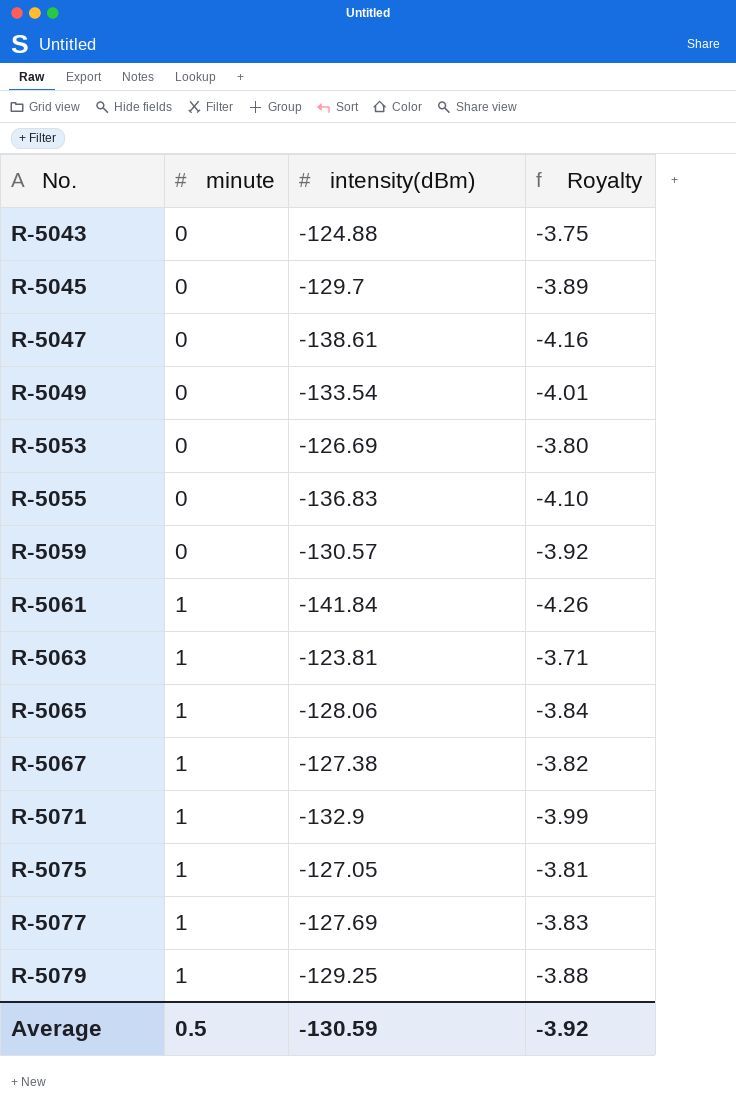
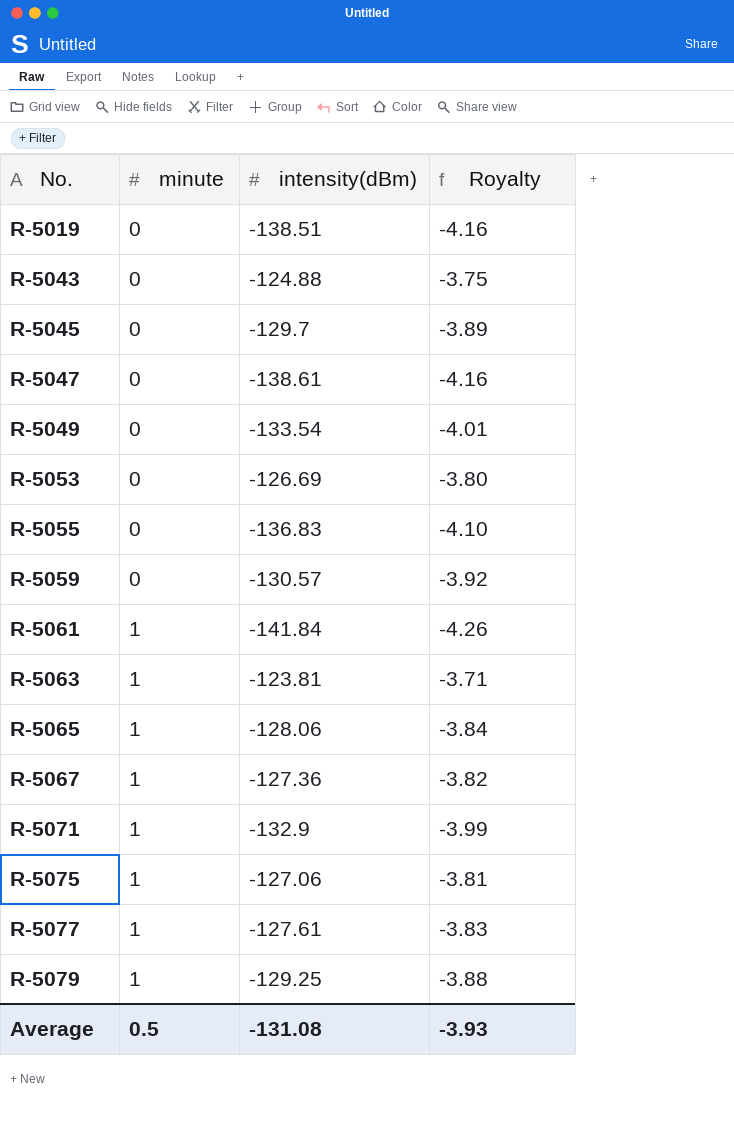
row R-5019: none -> 0 | -138.51 | -4.16
R-5067 | intensity(dBm): -127.38 -> -127.36
R-5075 | intensity(dBm): -127.05 -> -127.06
R-5077 | intensity(dBm): -127.69 -> -127.61
Average | intensity(dBm): -130.59 -> -131.08
Average | Royalty: -3.92 -> -3.93

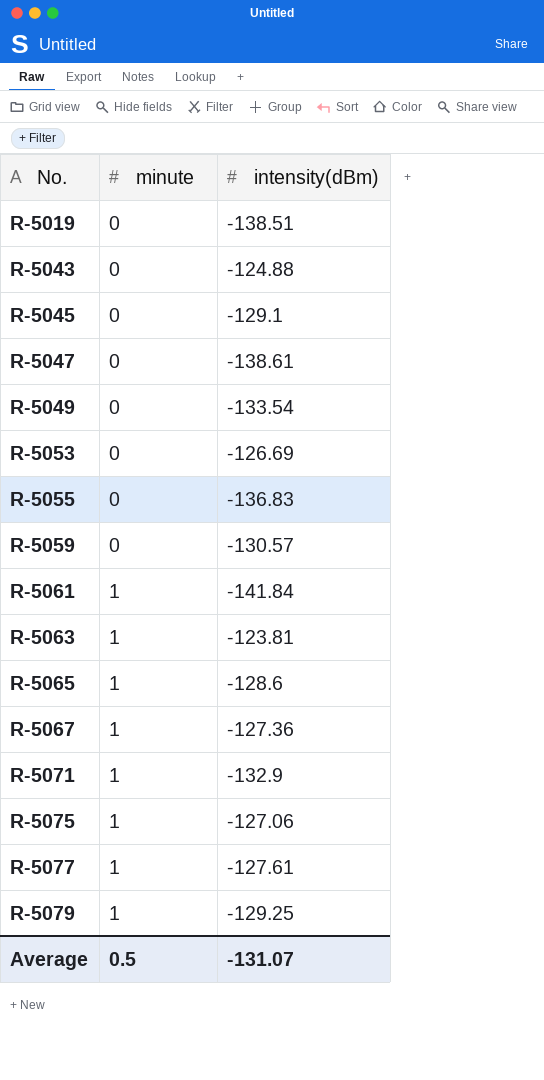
column Royalty | formula: [intensity(dBm)] * 0.03 -> none
R-5045 | intensity(dBm): -129.7 -> -129.1
R-5065 | intensity(dBm): -128.06 -> -128.6
Average | intensity(dBm): -131.08 -> -131.07

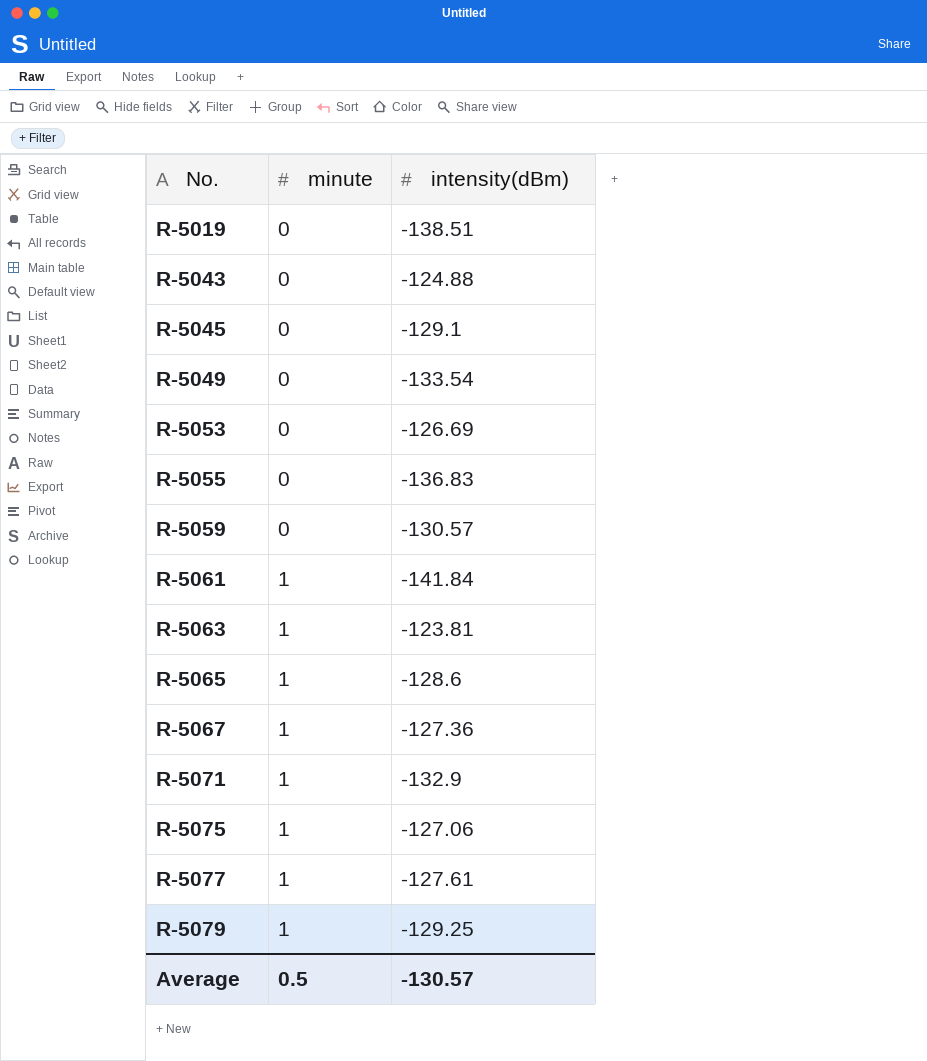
row R-5047: 0 | -138.61 -> none
Average | intensity(dBm): -131.07 -> -130.57

